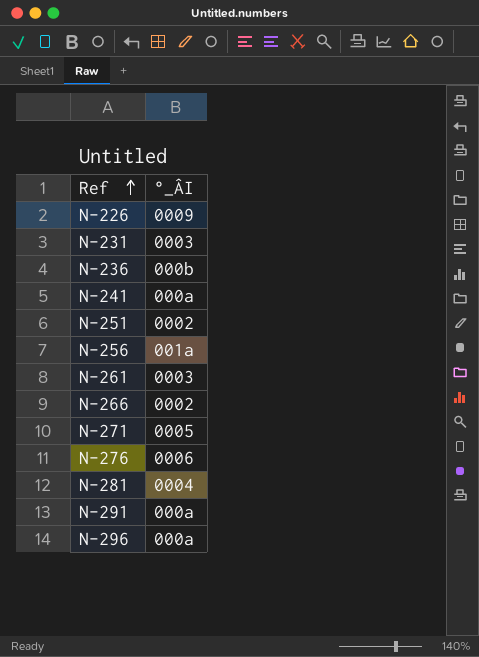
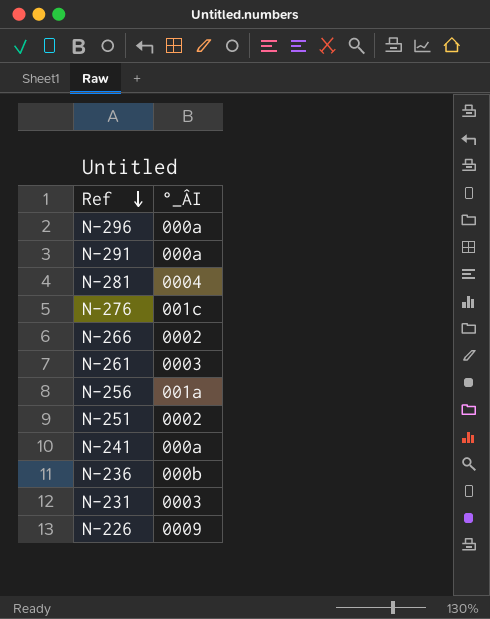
row order: Ref ascending -> Ref descending
row N-271: 0005 -> none
N-276 | °_ÂI: 0006 -> 001c

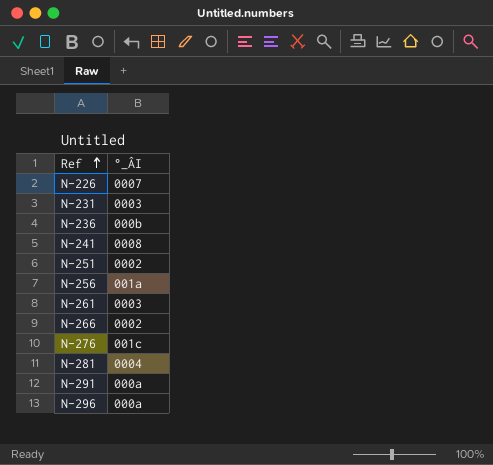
row order: Ref descending -> Ref ascending
N-226 | °_ÂI: 0009 -> 0007
N-241 | °_ÂI: 000a -> 0008

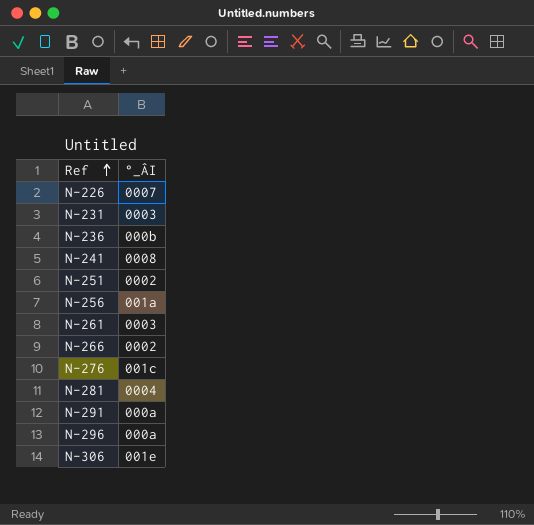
row N-306: none -> 001e

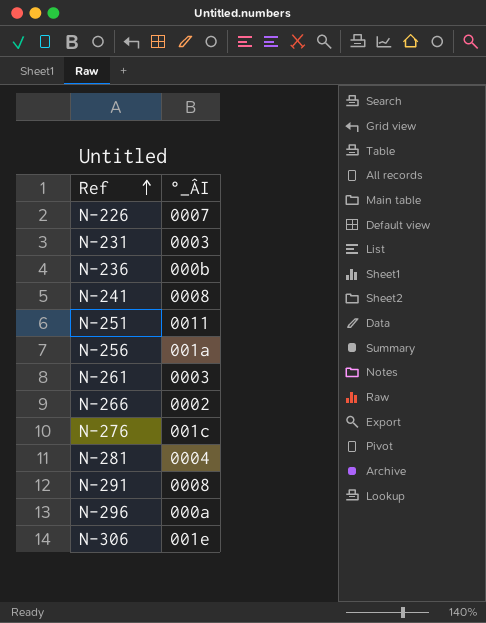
N-251 | °_ÂI: 0002 -> 0011
N-291 | °_ÂI: 000a -> 0008

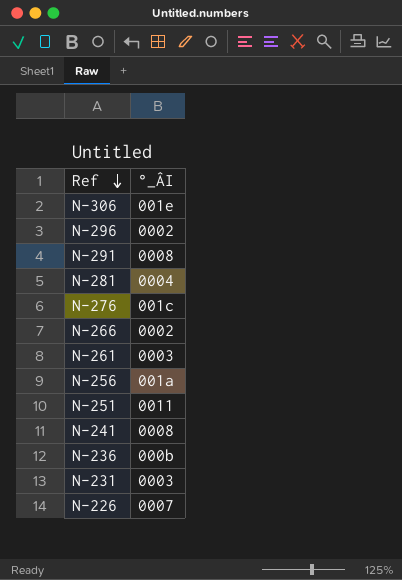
row order: Ref ascending -> Ref descending
N-296 | °_ÂI: 000a -> 0002

